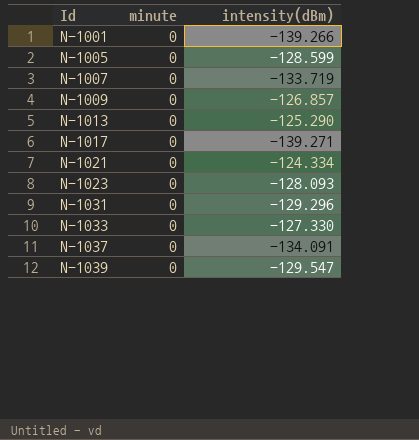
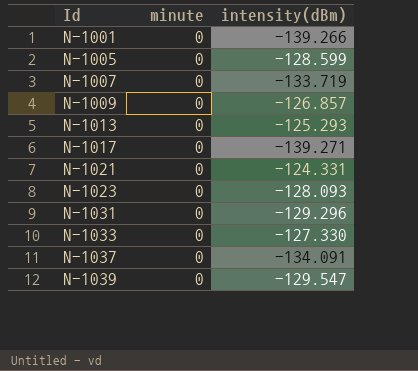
N-1013 | intensity(dBm): -125.290 -> -125.293
N-1021 | intensity(dBm): -124.334 -> -124.331

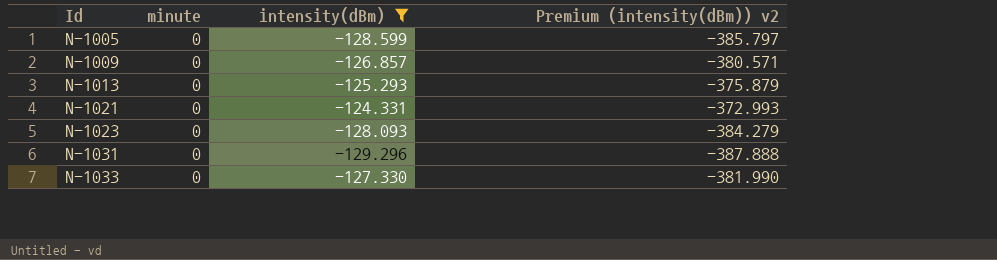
filter: none -> intensity(dBm) >= -129.296
column Premium (intensity(dBm)) v2 | formula: none -> [intensity(dBm)] * 3

